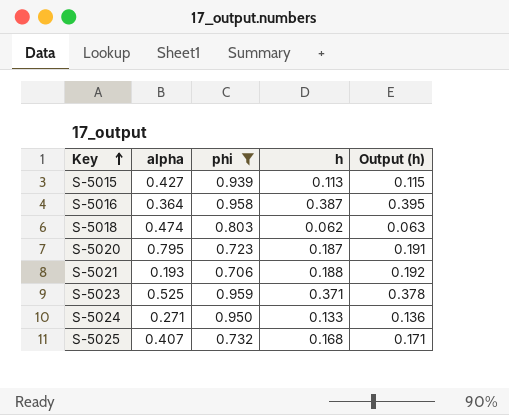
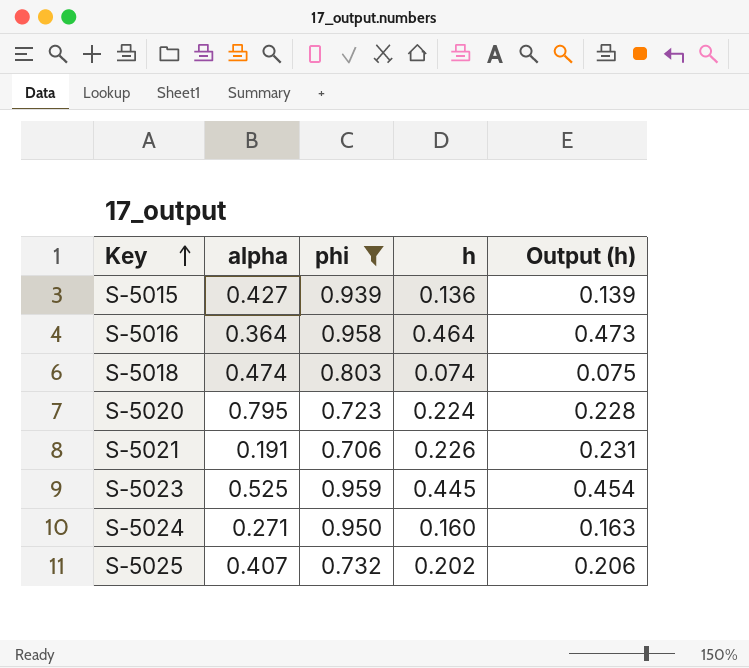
S-5015 | h: 0.113 -> 0.136
S-5015 | Output (h): 0.115 -> 0.139
S-5016 | h: 0.387 -> 0.464
S-5016 | Output (h): 0.395 -> 0.473
S-5018 | h: 0.062 -> 0.074
S-5018 | Output (h): 0.063 -> 0.075
S-5020 | h: 0.187 -> 0.224
S-5020 | Output (h): 0.191 -> 0.228
S-5021 | alpha: 0.193 -> 0.191
S-5021 | h: 0.188 -> 0.226
S-5021 | Output (h): 0.192 -> 0.231
S-5023 | h: 0.371 -> 0.445
S-5023 | Output (h): 0.378 -> 0.454
S-5024 | h: 0.133 -> 0.160
S-5024 | Output (h): 0.136 -> 0.163
S-5025 | h: 0.168 -> 0.202
S-5025 | Output (h): 0.171 -> 0.206

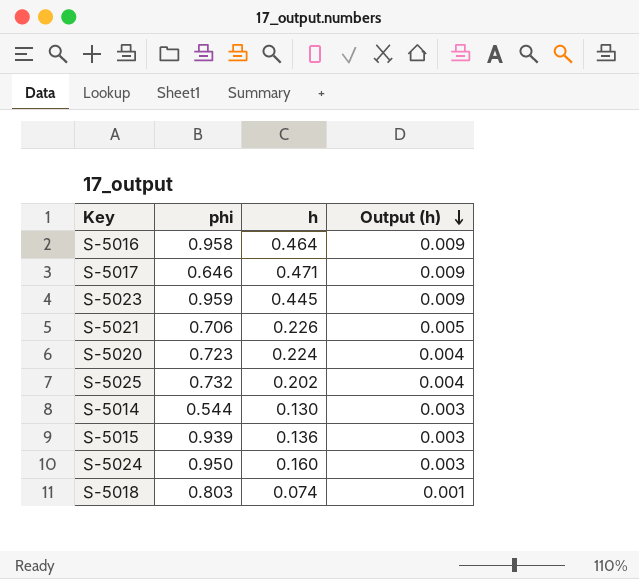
filter: phi >= 0.706 -> none
row order: Key ascending -> Output (h) descending
column alpha | position: 2 -> none
column Output (h) | formula: [h] * 1.02 -> [h] * 0.02

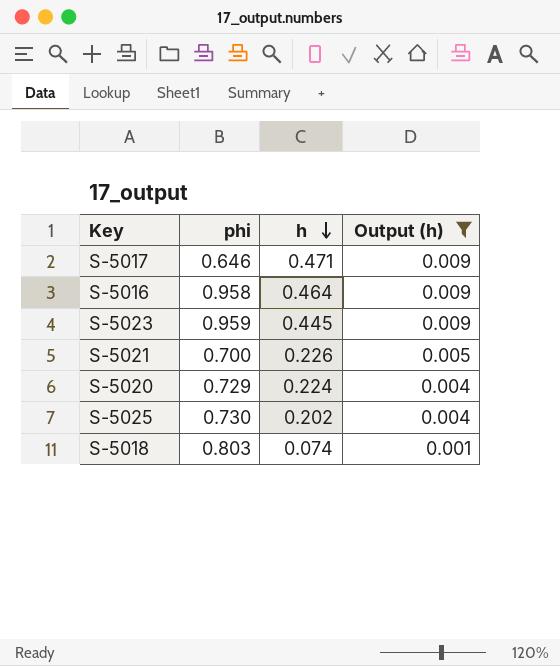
filter: none -> Output (h) != 0.003
row order: Output (h) descending -> h descending
S-5021 | phi: 0.706 -> 0.700
S-5020 | phi: 0.723 -> 0.729
S-5025 | phi: 0.732 -> 0.730

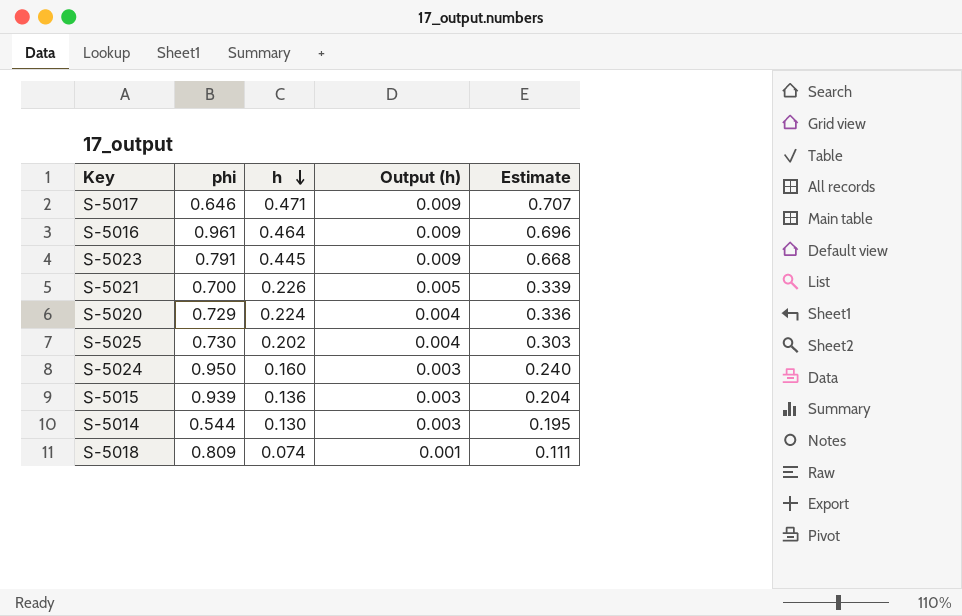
filter: Output (h) != 0.003 -> none
column Estimate | formula: none -> [h] * 1.5
S-5016 | phi: 0.958 -> 0.961
S-5023 | phi: 0.959 -> 0.791
S-5018 | phi: 0.803 -> 0.809

